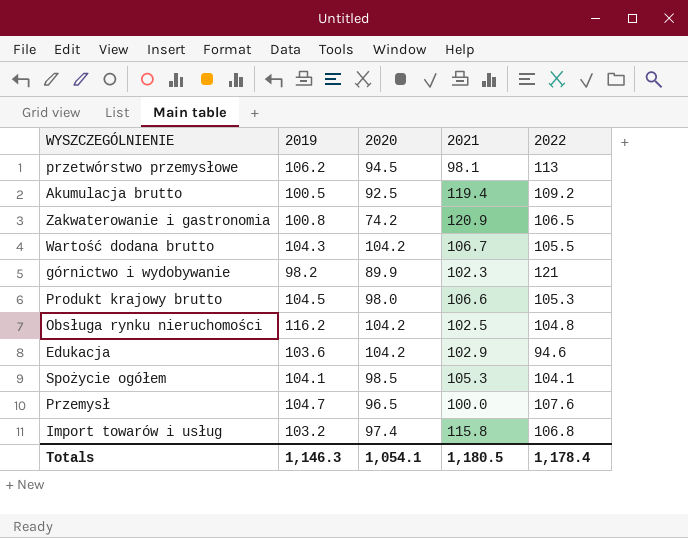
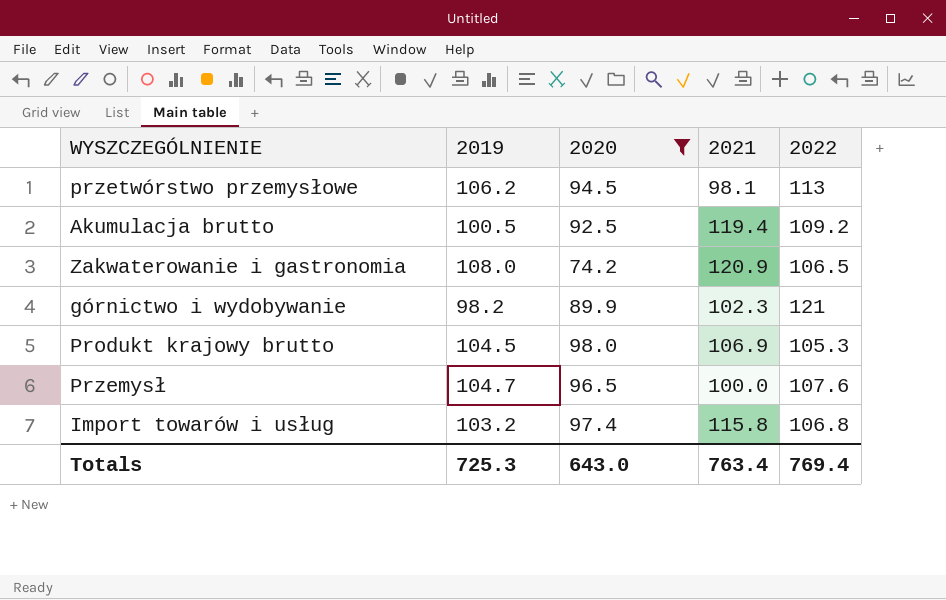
filter: none -> 2020 <= 98.0
Zakwaterowanie i gastronomia | 2019: 100.8 -> 108.0
Produkt krajowy brutto | 2021: 106.6 -> 106.9
Totals | 2019: 1,146.3 -> 725.3
Totals | 2020: 1,054.1 -> 643.0
Totals | 2021: 1,180.5 -> 763.4
Totals | 2022: 1,178.4 -> 769.4

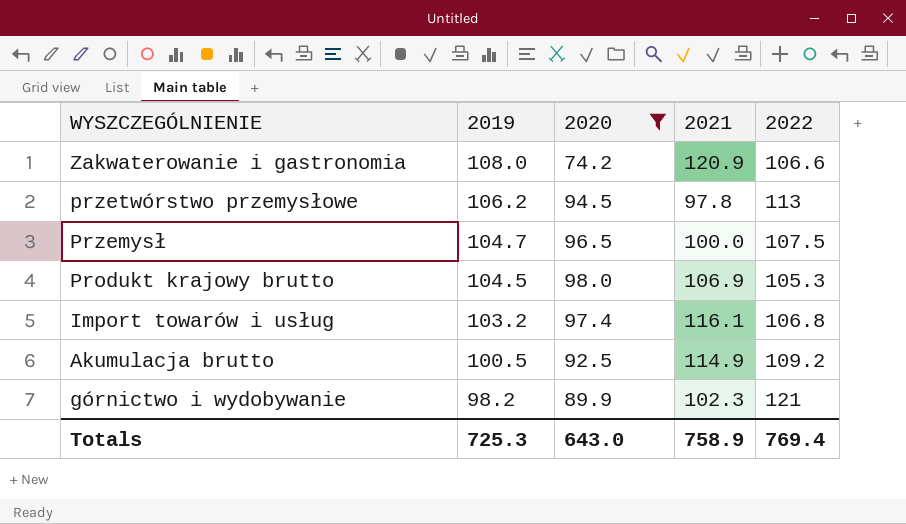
row order: none -> 2019 descending
Zakwaterowanie i gastronomia | 2022: 106.5 -> 106.6
przetwórstwo przemysłowe | 2021: 98.1 -> 97.8
Przemysł | 2022: 107.6 -> 107.5
Import towarów i usług | 2021: 115.8 -> 116.1
Akumulacja brutto | 2021: 119.4 -> 114.9
Totals | 2021: 763.4 -> 758.9

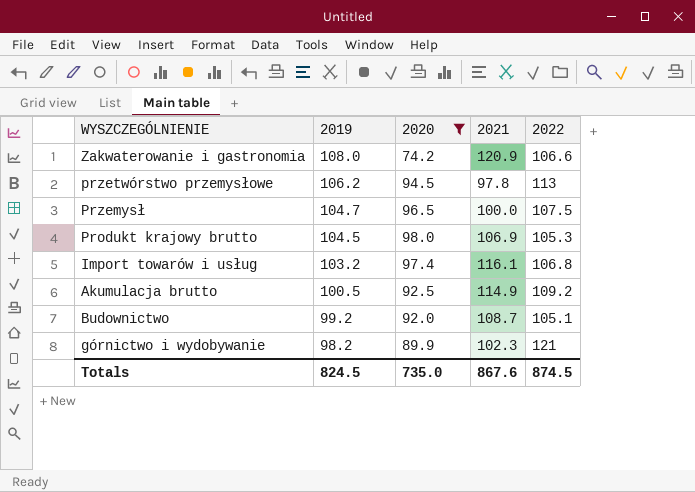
row Budownictwo: none -> 99.2 | 92.0 | 108.7 | 105.1
Totals | 2019: 725.3 -> 824.5
Totals | 2020: 643.0 -> 735.0
Totals | 2021: 758.9 -> 867.6
Totals | 2022: 769.4 -> 874.5

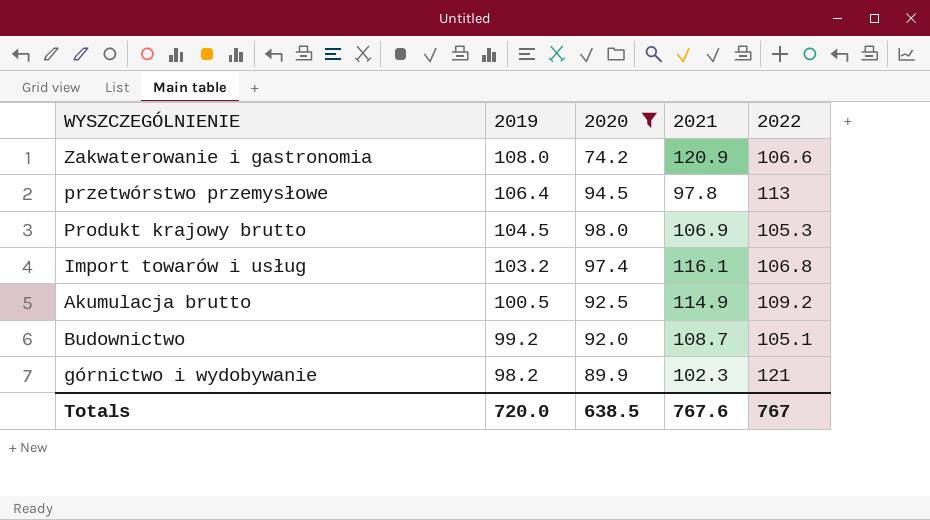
row Przemysł: 104.7 | 96.5 | 100.0 | 107.5 -> none
przetwórstwo przemysłowe | 2019: 106.2 -> 106.4
Totals | 2019: 824.5 -> 720.0
Totals | 2020: 735.0 -> 638.5
Totals | 2021: 867.6 -> 767.6
Totals | 2022: 874.5 -> 767

